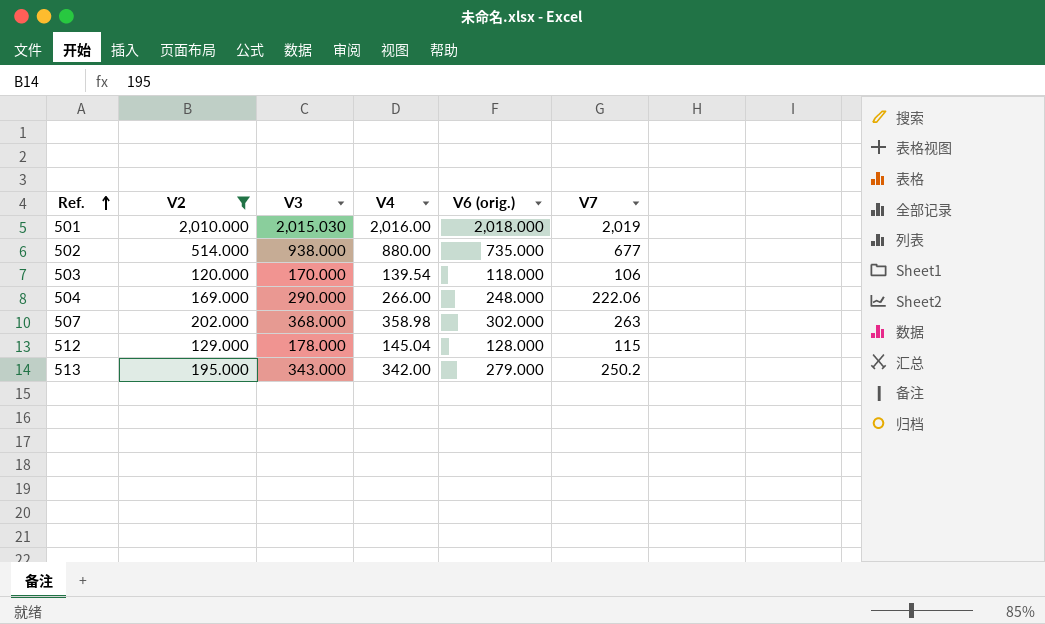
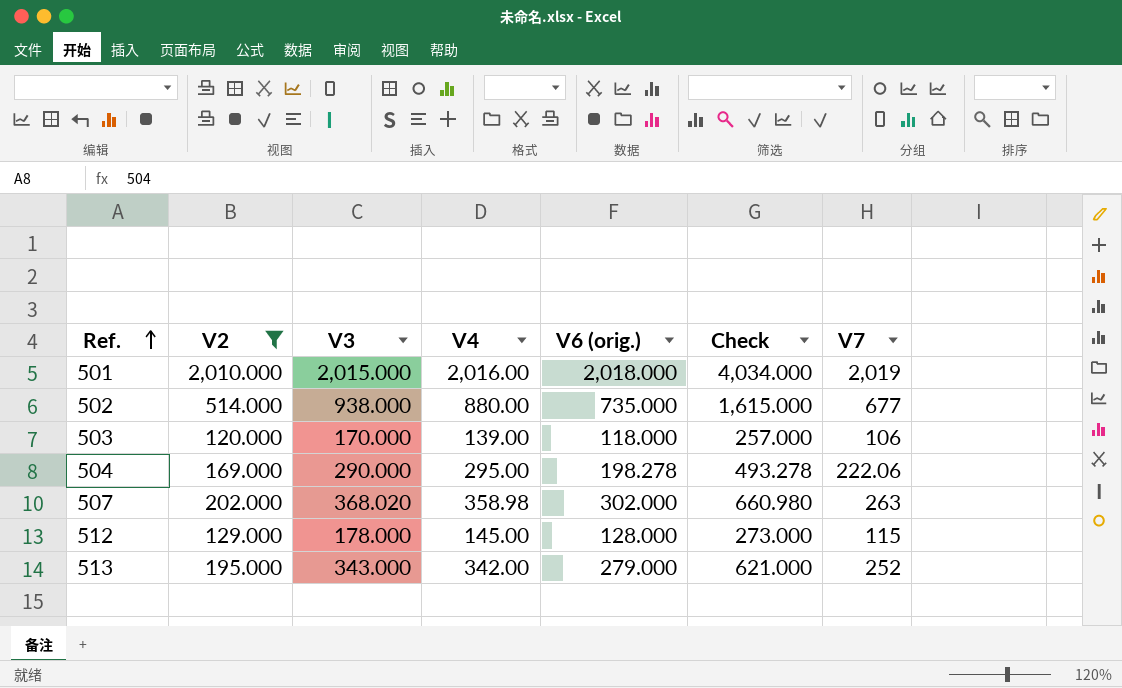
column Check | formula: none -> [V4] + [V6 (orig.)]
501 | V3: 2,015.030 -> 2,015.000
503 | V4: 139.54 -> 139.00
504 | V4: 266.00 -> 295.00
504 | V6 (orig.): 248.000 -> 198.278
507 | V3: 368.000 -> 368.020
512 | V4: 145.04 -> 145.00
513 | V7: 250.2 -> 252

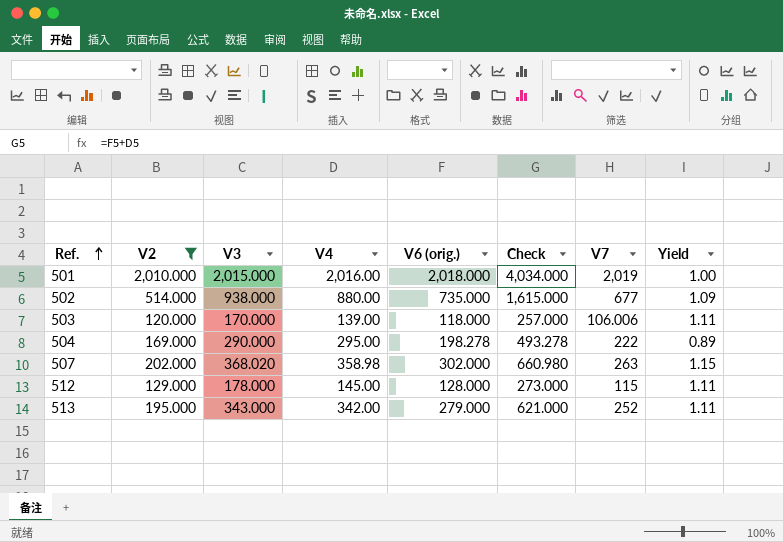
column Yield | formula: none -> [V6 (orig.)] / [V7]
503 | V7: 106 -> 106.006
504 | V7: 222.06 -> 222

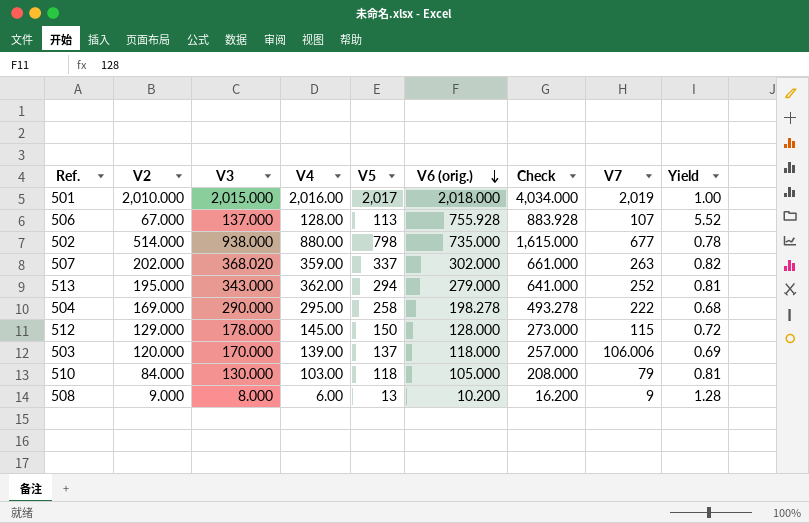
filter: V2 >= 120.000 -> none
row order: Ref. ascending -> V6 (orig.) descending
column V5 | position: none -> 5
column Yield | formula: [V6 (orig.)] / [V7] -> [V6 (orig.)] / [V3]
507 | V4: 358.98 -> 359.00
507 | Check: 660.980 -> 661.000
513 | V4: 342.00 -> 362.00
513 | Check: 621.000 -> 641.000

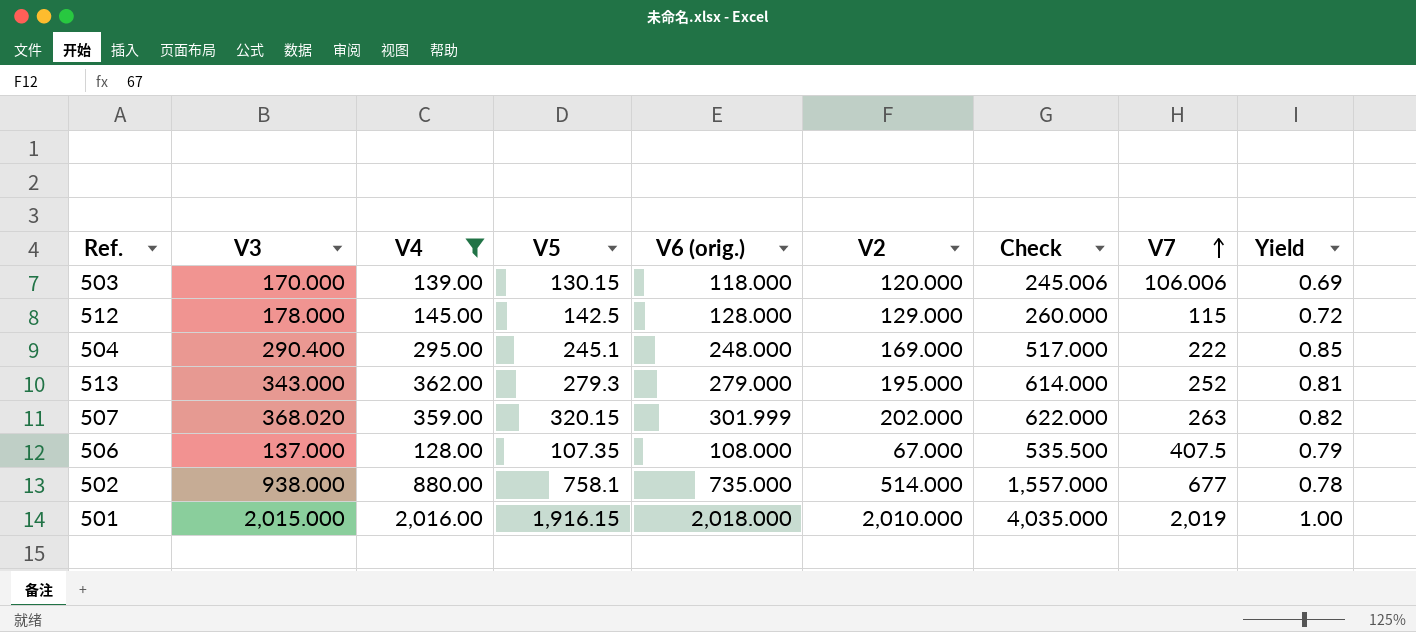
filter: none -> V4 >= 128.00
row order: V6 (orig.) descending -> V7 ascending
column V2 | position: 2 -> 6
column Check | formula: [V4] + [V6 (orig.)] -> [V4] + [V7]
503 | V5: 137 -> 130.15
512 | V5: 150 -> 142.5
504 | V3: 290.000 -> 290.400
504 | V5: 258 -> 245.1
504 | V6 (orig.): 198.278 -> 248.000
504 | Yield: 0.68 -> 0.85
513 | V5: 294 -> 279.3
507 | V5: 337 -> 320.15
507 | V6 (orig.): 302.000 -> 301.999
506 | V5: 113 -> 107.35
506 | V6 (orig.): 755.928 -> 108.000
506 | V7: 107 -> 407.5
506 | Yield: 5.52 -> 0.79
502 | V5: 798 -> 758.1
501 | V5: 2,017 -> 1,916.15

